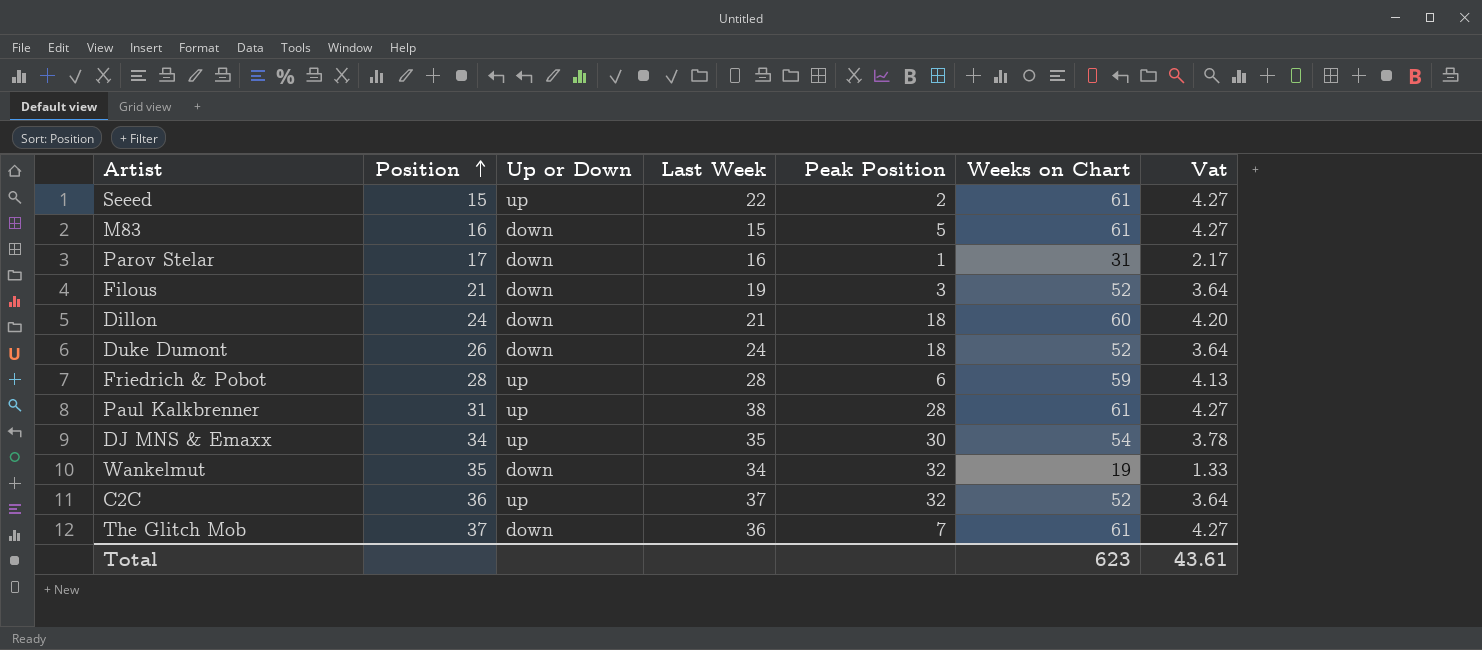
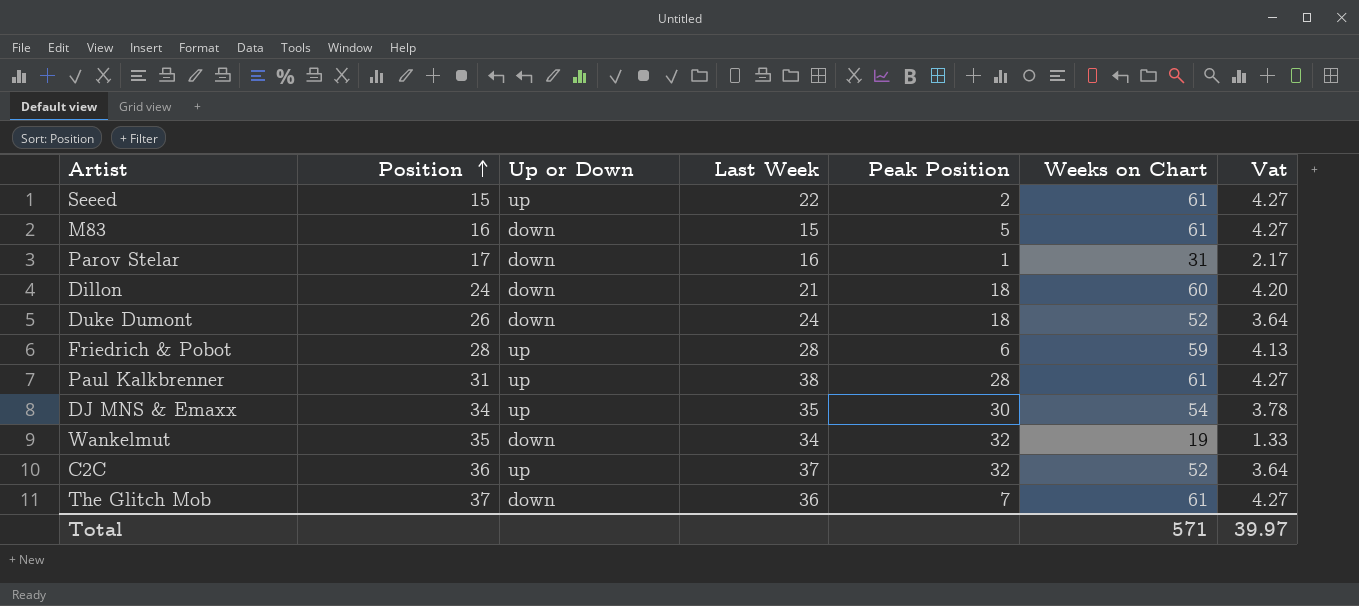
row Filous: 21 | down | 19 | 3 | 52 | 3.64 -> none
Total | Weeks on Chart: 623 -> 571
Total | Vat: 43.61 -> 39.97

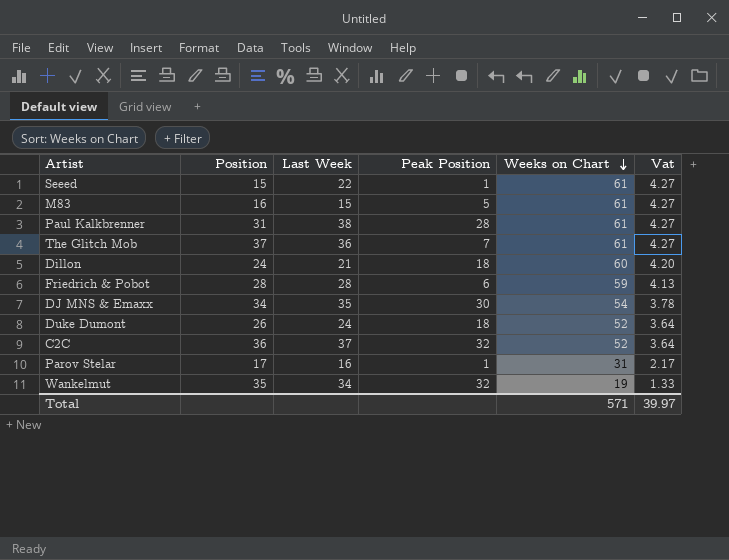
row order: Position ascending -> Weeks on Chart descending
column Up or Down | position: 3 -> none
Seeed | Peak Position: 2 -> 1

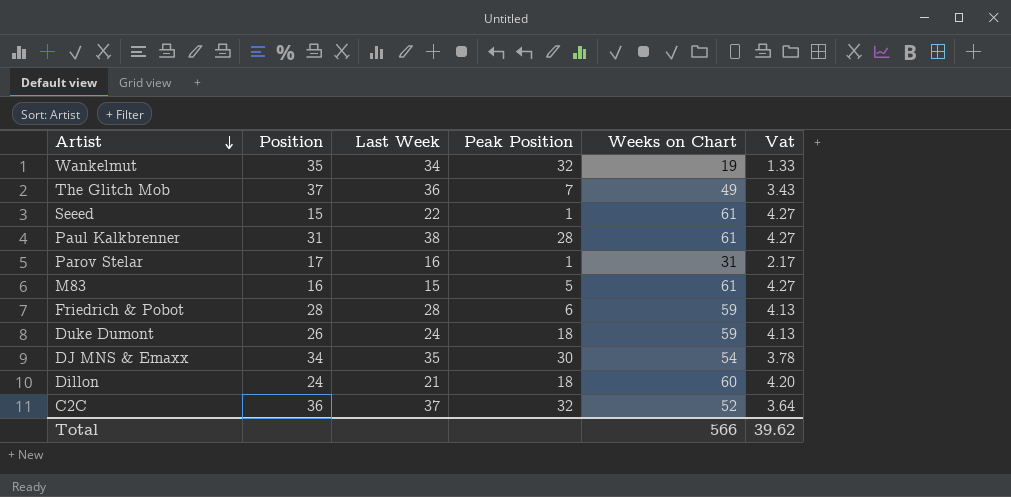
row order: Weeks on Chart descending -> Artist descending
The Glitch Mob | Weeks on Chart: 61 -> 49
The Glitch Mob | Vat: 4.27 -> 3.43
Duke Dumont | Weeks on Chart: 52 -> 59
Duke Dumont | Vat: 3.64 -> 4.13
Total | Weeks on Chart: 571 -> 566
Total | Vat: 39.97 -> 39.62

